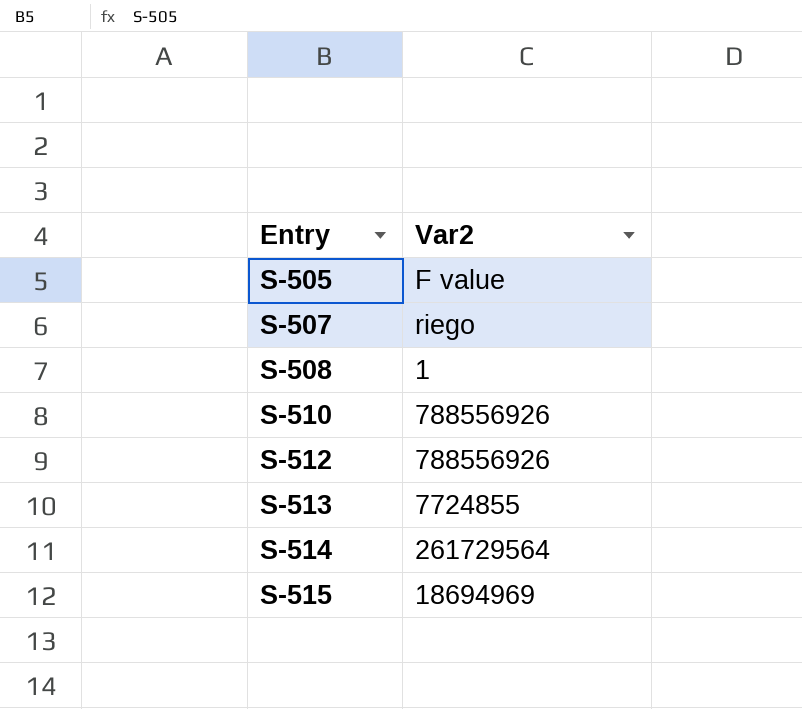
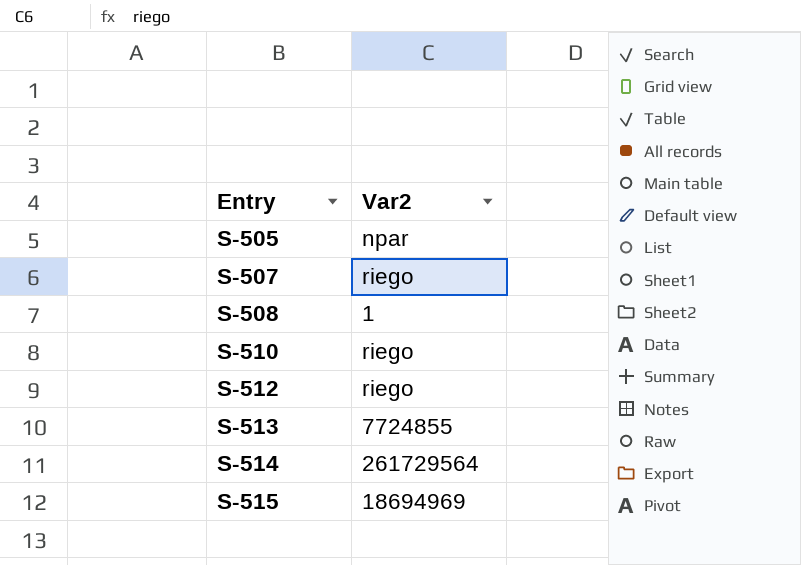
S-505 | Var2: F value -> npar
S-510 | Var2: 788556926 -> riego
S-512 | Var2: 788556926 -> riego

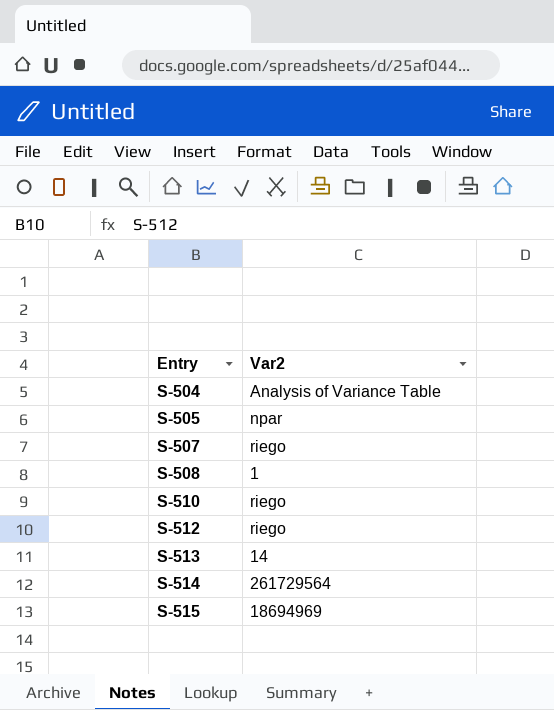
row S-504: none -> Analysis of Variance Table
S-513 | Var2: 7724855 -> 14

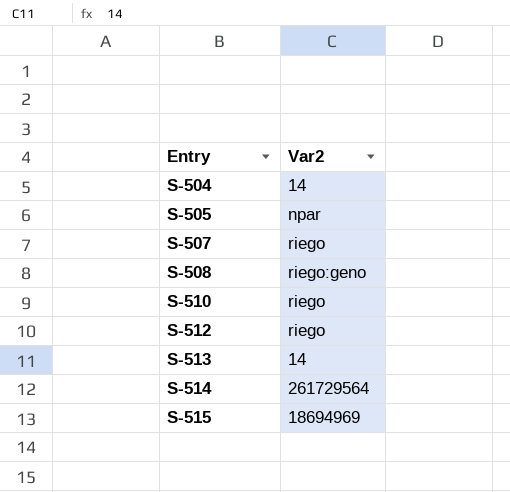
S-504 | Var2: Analysis of Variance Table -> 14
S-508 | Var2: 1 -> riego:geno

